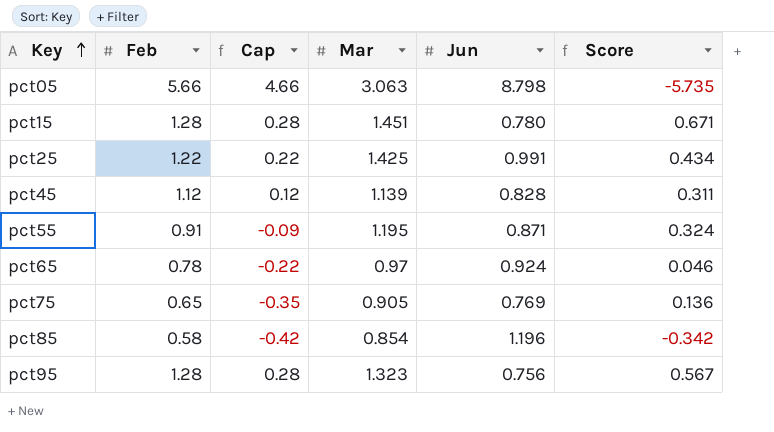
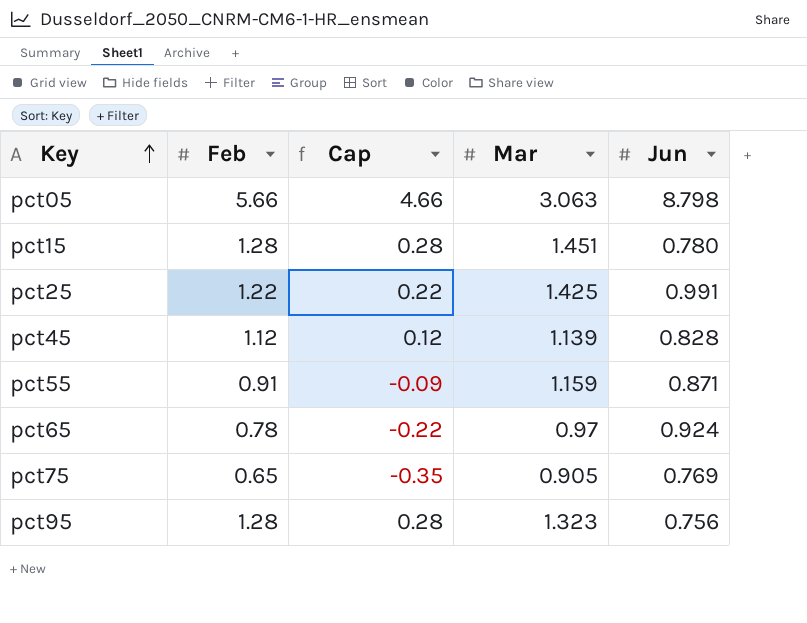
column Score | formula: [Mar] - [Jun] -> none
row pct85: 0.58 | -0.42 | 0.854 | 1.196 | -0.342 -> none
pct55 | Mar: 1.195 -> 1.159

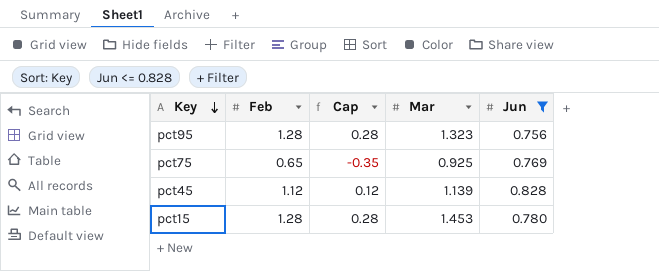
filter: none -> Jun <= 0.828
row order: Key ascending -> Key descending
pct75 | Mar: 0.905 -> 0.925
pct15 | Mar: 1.451 -> 1.453

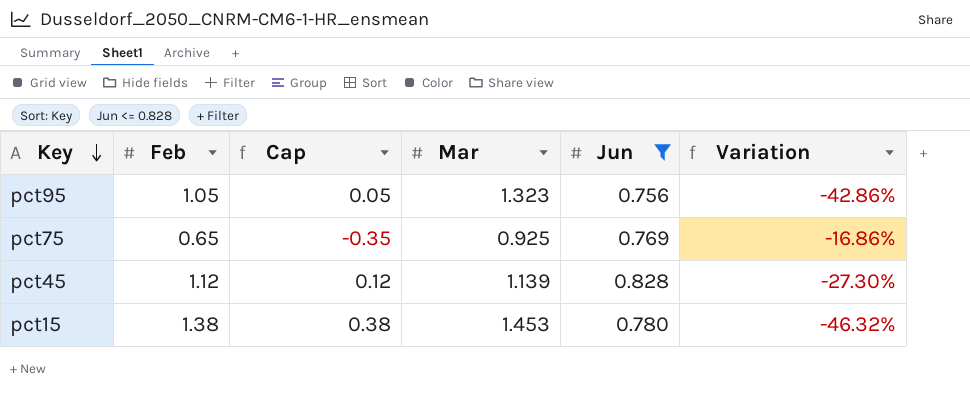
column Variation | formula: none -> ([Jun] - [Mar]) / [Mar]
pct95 | Feb: 1.28 -> 1.05
pct95 | Cap: 0.28 -> 0.05
pct15 | Feb: 1.28 -> 1.38
pct15 | Cap: 0.28 -> 0.38

